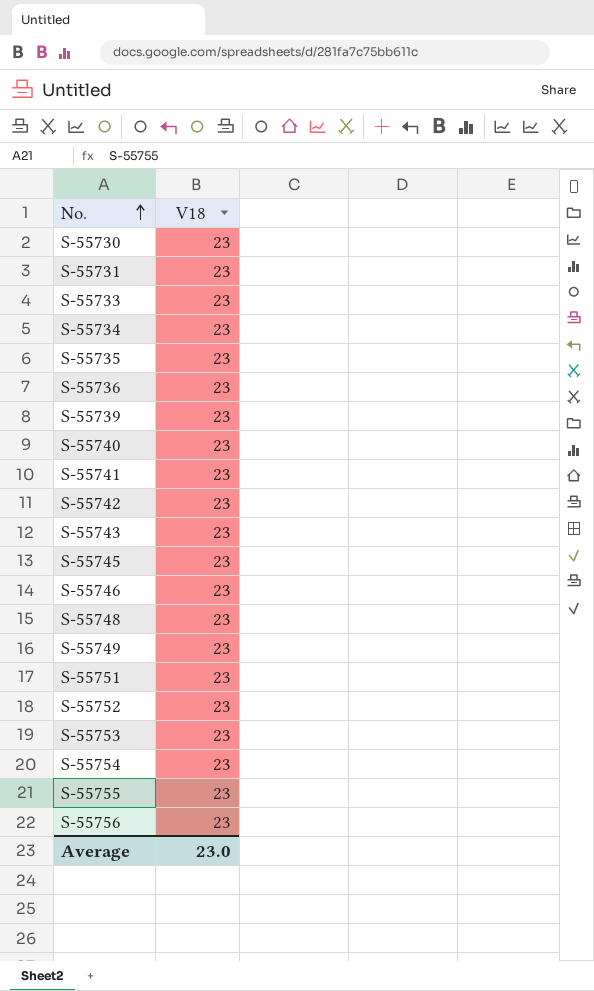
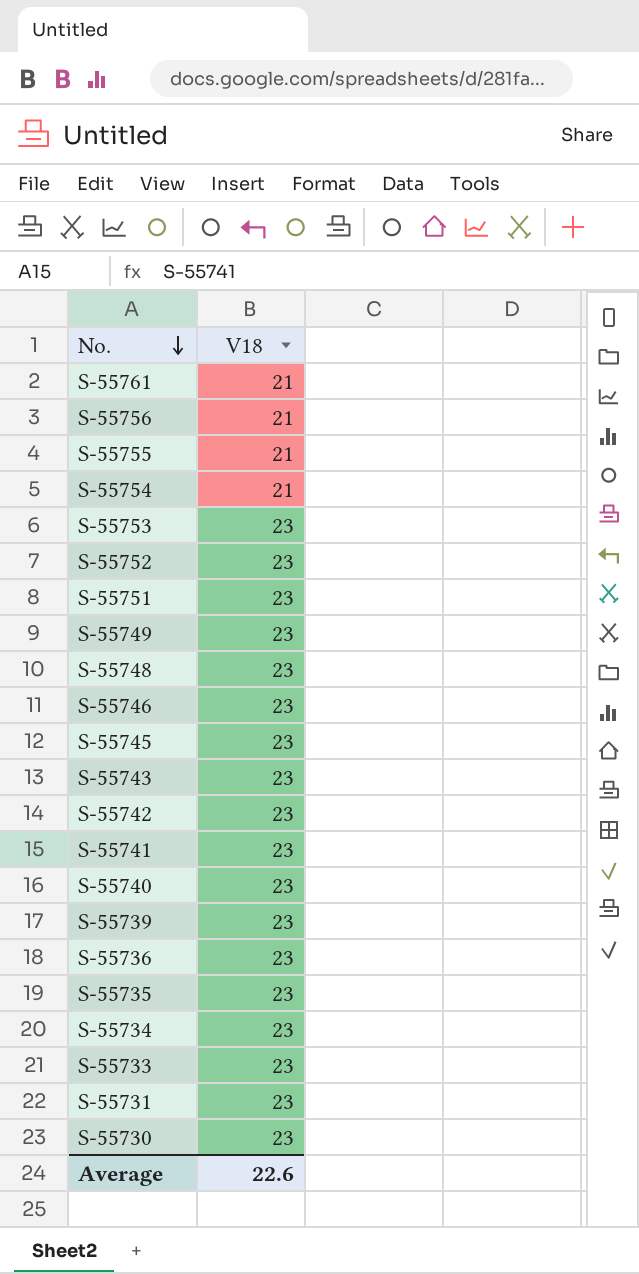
row order: No. ascending -> No. descending
row S-55761: none -> 21
S-55756 | V18: 23 -> 21
S-55755 | V18: 23 -> 21
S-55754 | V18: 23 -> 21
Average | V18: 23.0 -> 22.6

